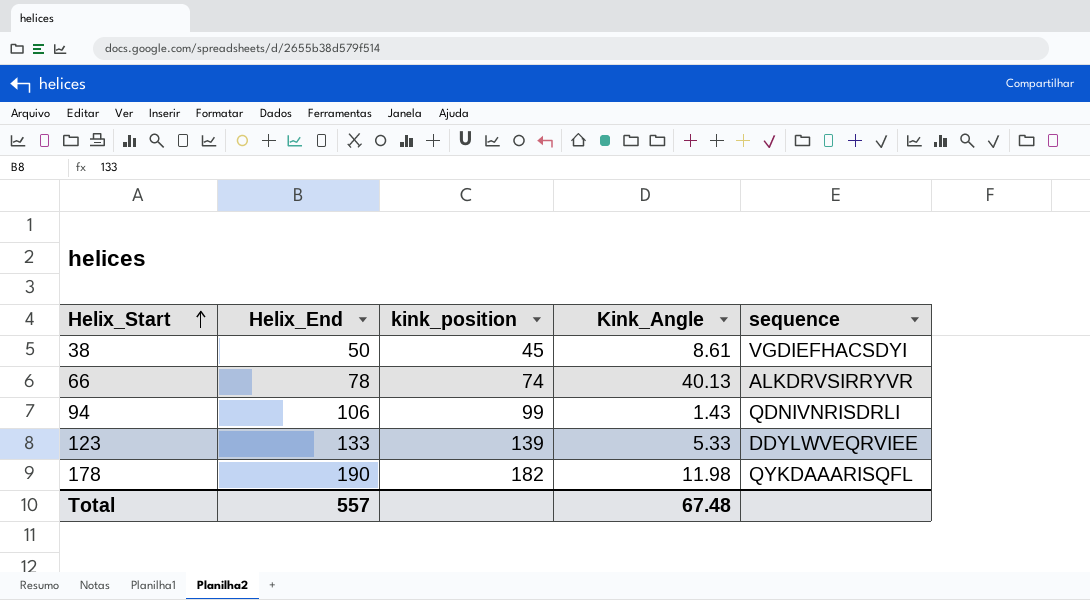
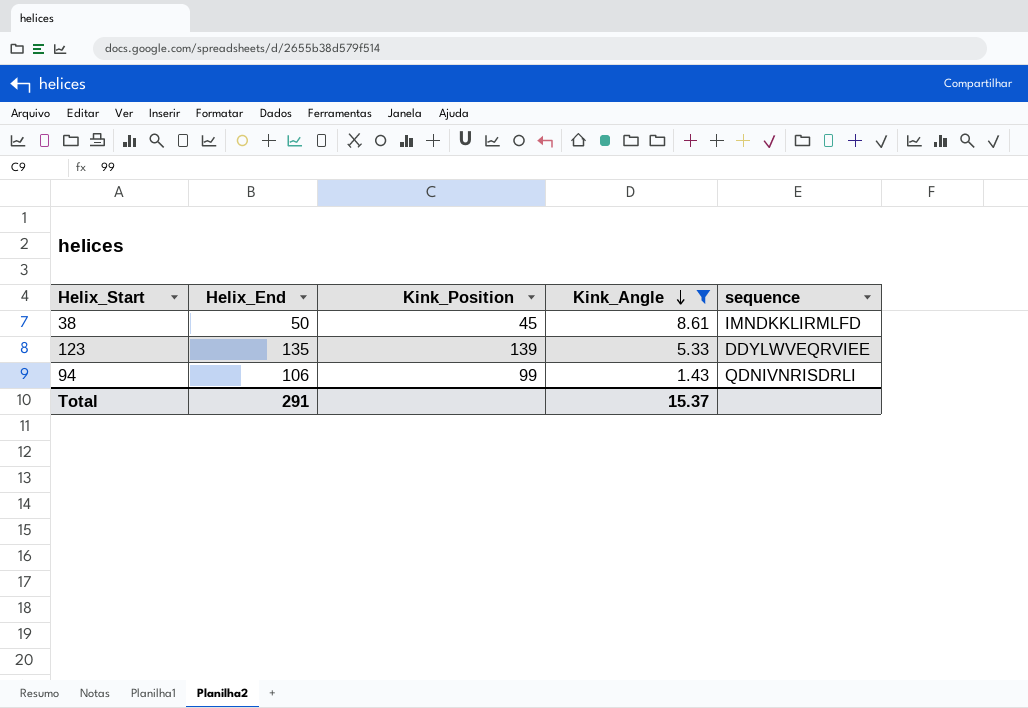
filter: none -> Kink_Angle <= 8.61
row order: Helix_Start ascending -> Kink_Angle descending
column name: kink_position -> Kink_Position
38 | sequence: VGDIEFHACSDYI -> IMNDKKLIRMLFD
123 | Helix_End: 133 -> 135
Total | Helix_End: 557 -> 291
Total | Kink_Angle: 67.48 -> 15.37

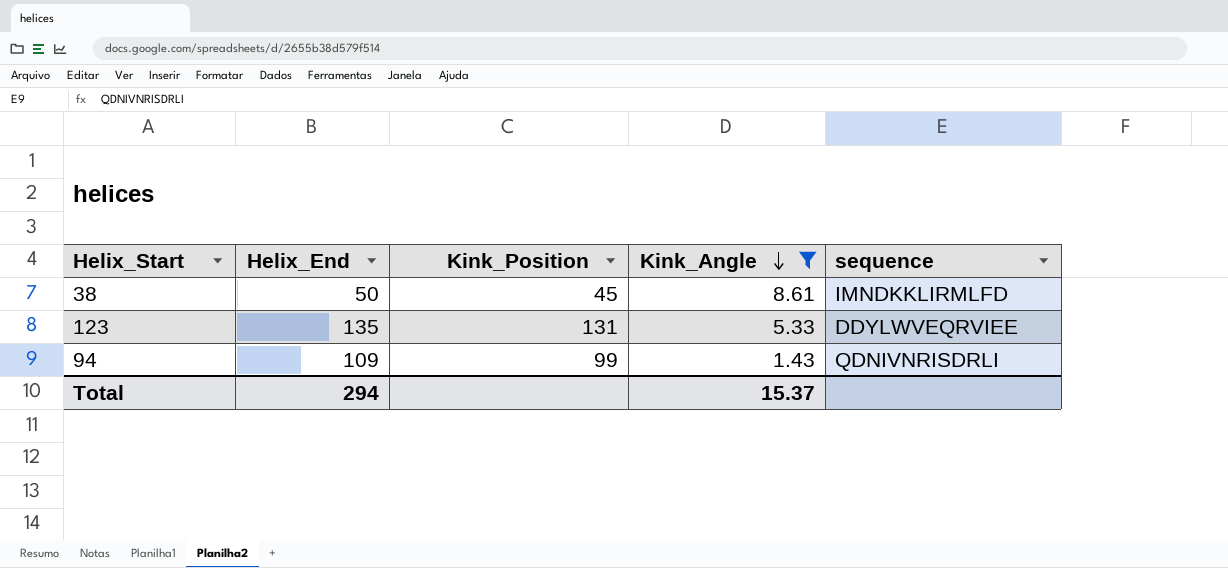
123 | Kink_Position: 139 -> 131
94 | Helix_End: 106 -> 109
Total | Helix_End: 291 -> 294

